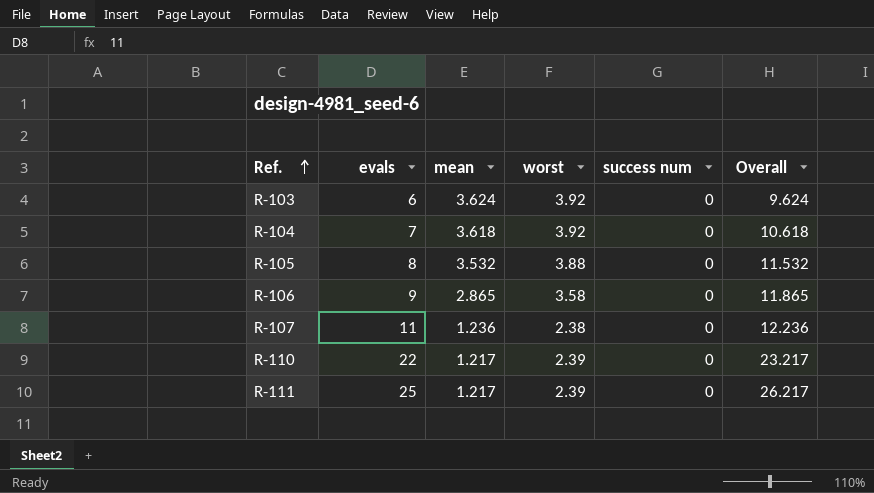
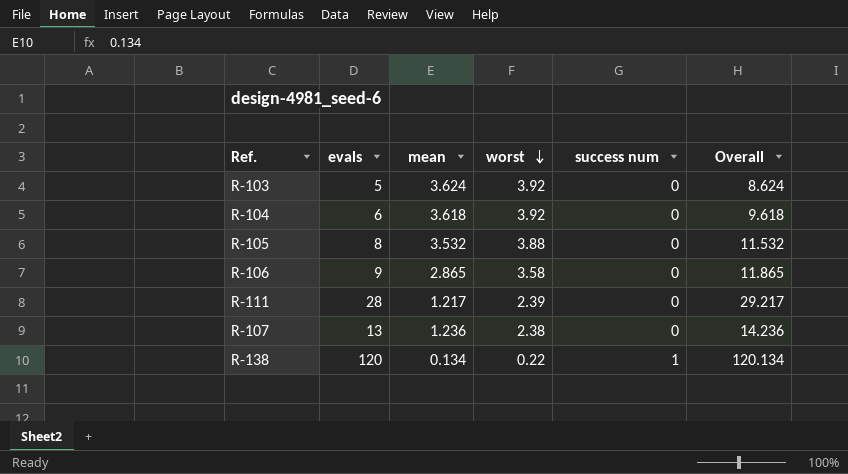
row order: Ref. ascending -> worst descending
row R-110: 22 | 1.217 | 2.39 | 0 | 23.217 -> none
R-103 | evals: 6 -> 5
R-103 | Overall: 9.624 -> 8.624
R-104 | evals: 7 -> 6
R-104 | Overall: 10.618 -> 9.618
R-111 | evals: 25 -> 28
R-111 | Overall: 26.217 -> 29.217
R-107 | evals: 11 -> 13
R-107 | Overall: 12.236 -> 14.236
row R-138: none -> 120 | 0.134 | 0.22 | 1 | 120.134

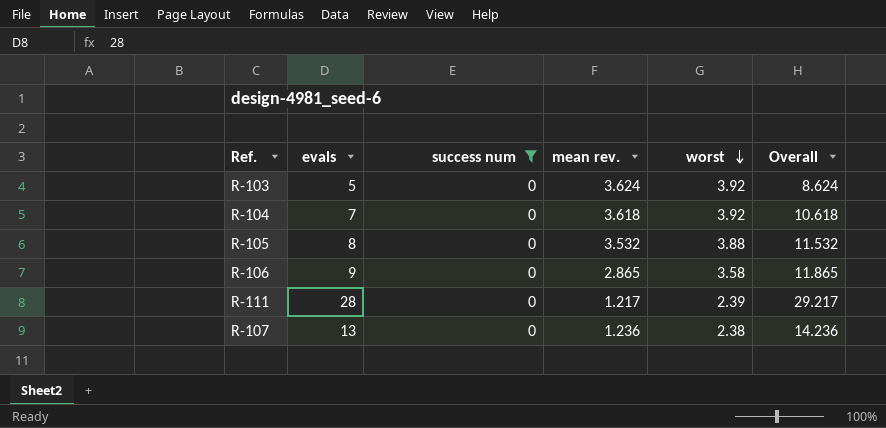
filter: none -> success num = 0
column success num | position: 5 -> 3
column name: mean -> mean rev.
R-104 | evals: 6 -> 7
R-104 | Overall: 9.618 -> 10.618

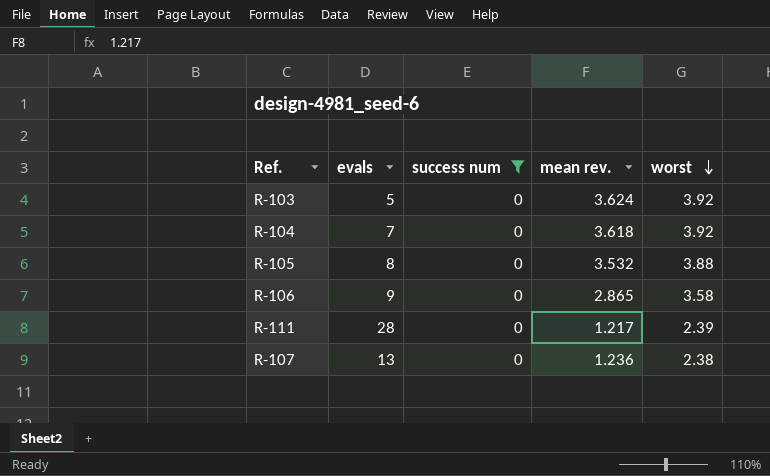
column Overall | formula: [evals] + [mean rev.] -> none

